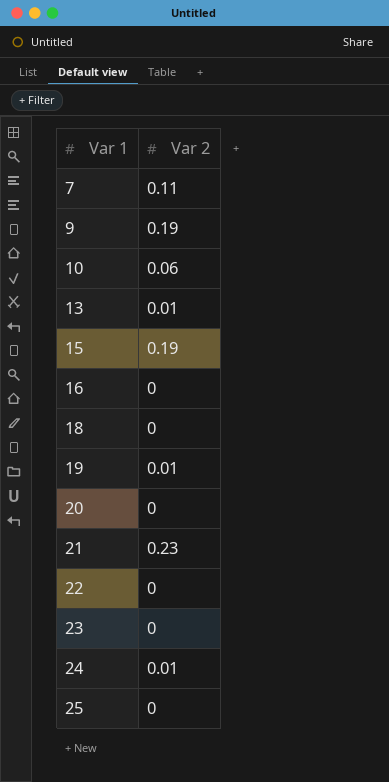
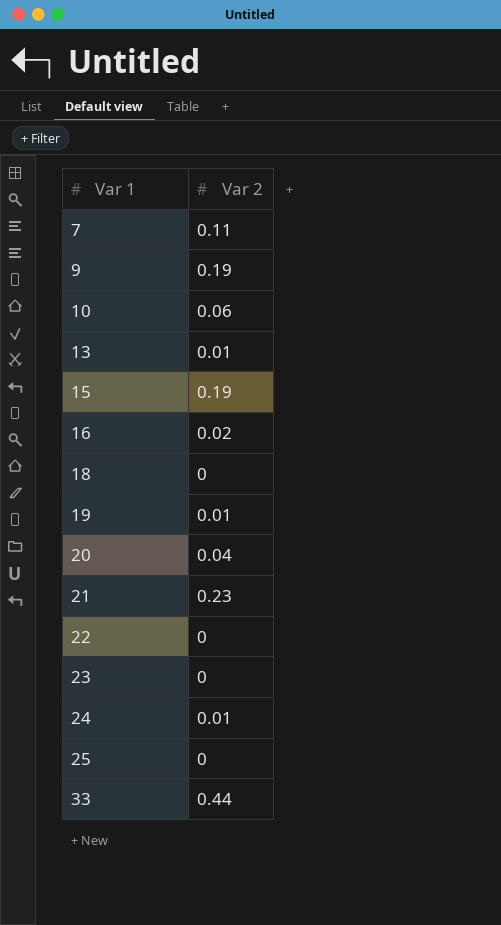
16 | Var 2: 0 -> 0.02
20 | Var 2: 0 -> 0.04
row 33: none -> 0.44

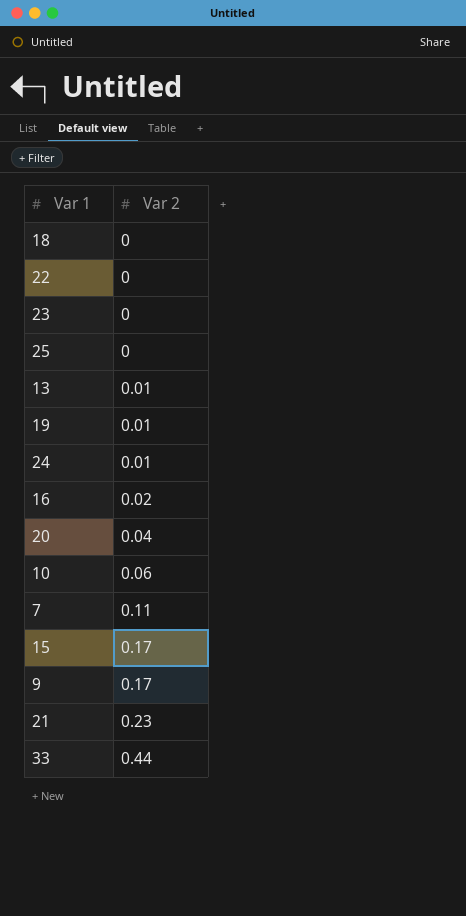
row order: Var 1 ascending -> Var 2 ascending
15 | Var 2: 0.19 -> 0.17
9 | Var 2: 0.19 -> 0.17

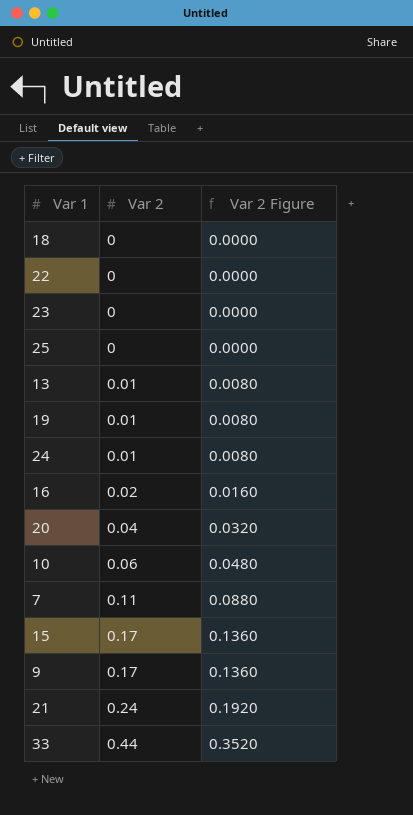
column Var 2 Figure | formula: none -> [Var 2] * 0.8
21 | Var 2: 0.23 -> 0.24

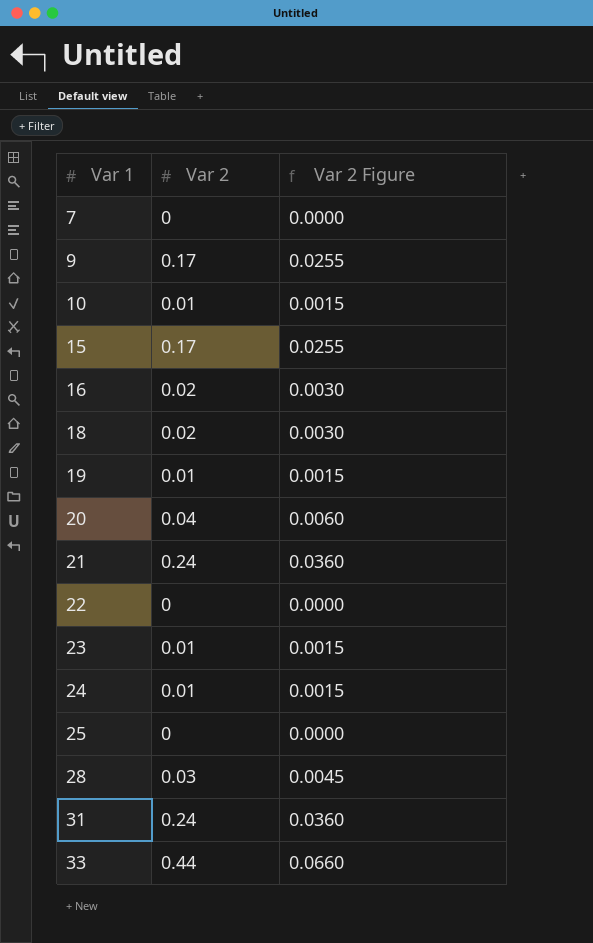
row order: Var 2 ascending -> Var 1 ascending
column Var 2 Figure | formula: [Var 2] * 0.8 -> [Var 2] * 0.15
row 13: 0.01 | 0.0080 -> none
7 | Var 2: 0.11 -> 0
10 | Var 2: 0.06 -> 0.01
18 | Var 2: 0 -> 0.02
23 | Var 2: 0 -> 0.01
row 28: none -> 0.03 | 0.0045
row 31: none -> 0.24 | 0.0360

